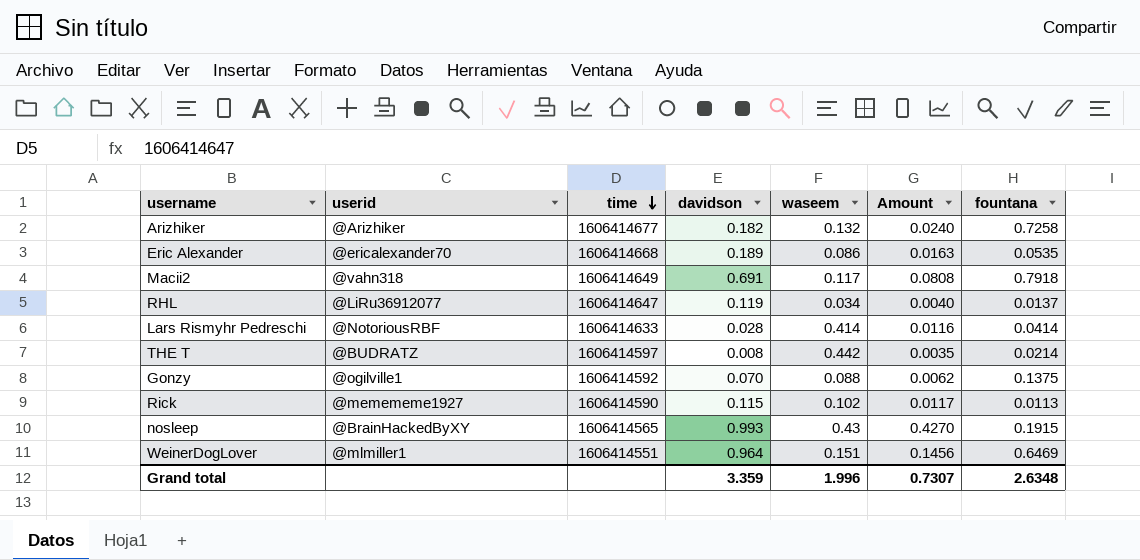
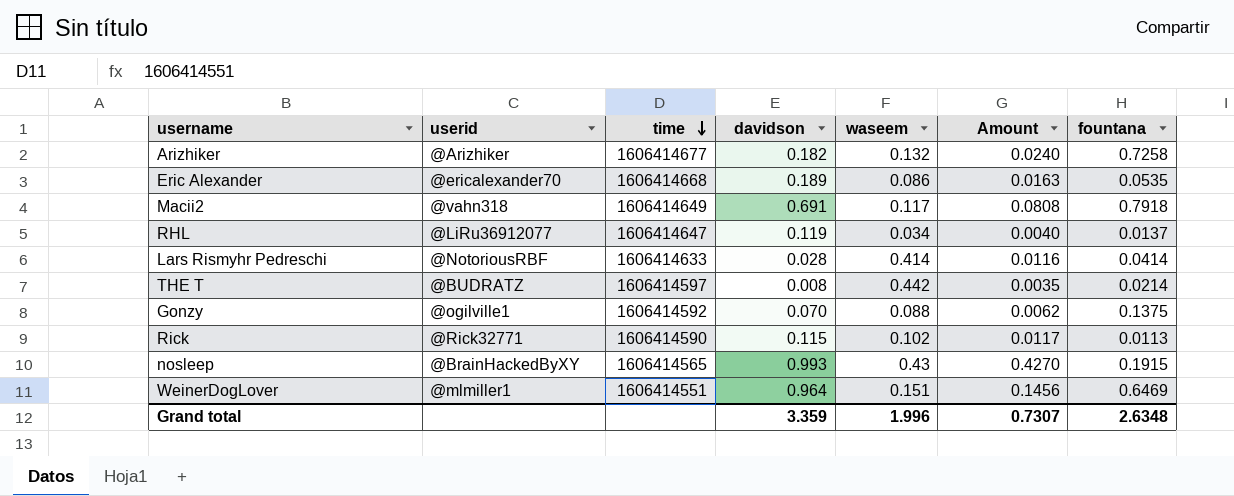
Rick | userid: @memememe1927 -> @Rick32771

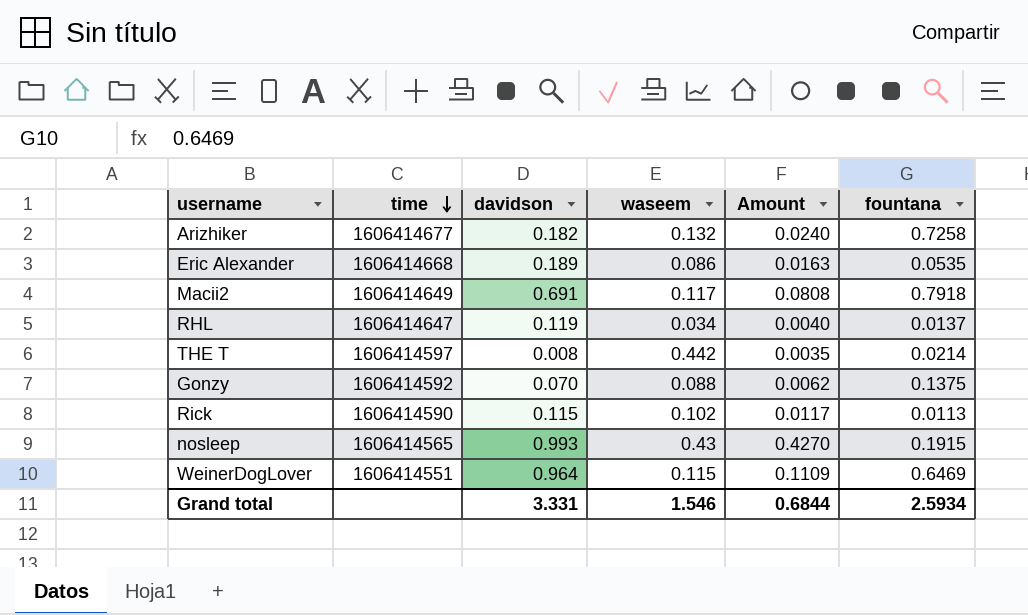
column userid | position: 2 -> none
row Lars Rismyhr Pedreschi: @NotoriousRBF | 1606414633 | 0.028 | 0.414 | 0.0116 | 0.0414 -> none
WeinerDogLover | waseem: 0.151 -> 0.115
WeinerDogLover | Amount: 0.1456 -> 0.1109
Grand total | davidson: 3.359 -> 3.331
Grand total | waseem: 1.996 -> 1.546
Grand total | Amount: 0.7307 -> 0.6844
Grand total | fountana: 2.6348 -> 2.5934

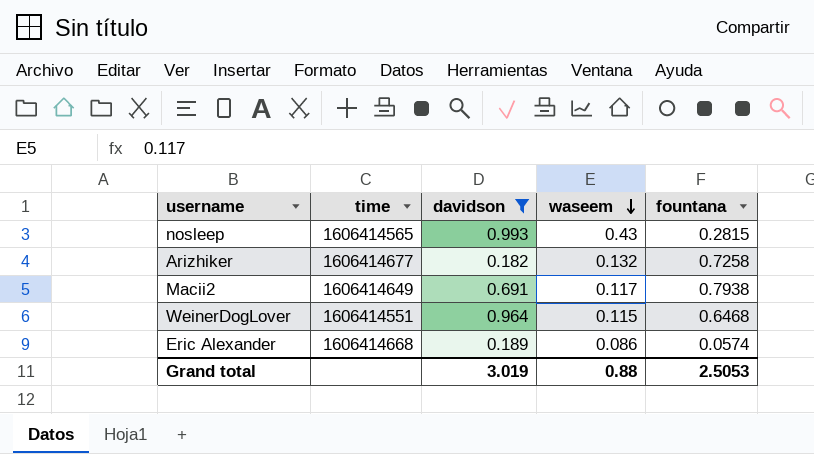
filter: none -> davidson >= 0.182
row order: time descending -> waseem descending
column Amount | formula: [davidson] * [waseem] -> none
nosleep | fountana: 0.1915 -> 0.2815
Macii2 | fountana: 0.7918 -> 0.7938
WeinerDogLover | fountana: 0.6469 -> 0.6468
Eric Alexander | fountana: 0.0535 -> 0.0574
Grand total | davidson: 3.331 -> 3.019
Grand total | waseem: 1.546 -> 0.88
Grand total | fountana: 2.5934 -> 2.5053

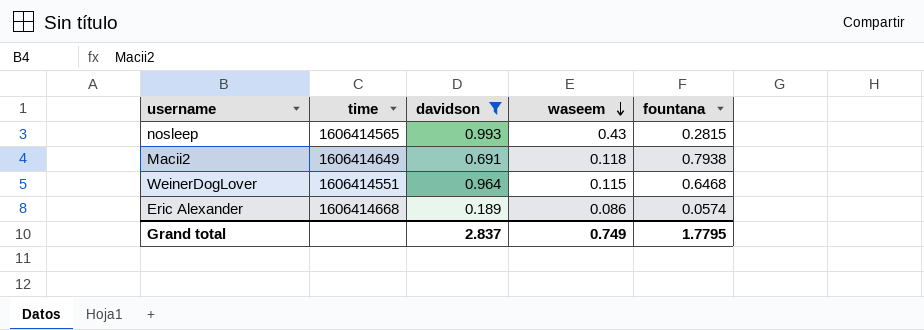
row Arizhiker: 1606414677 | 0.182 | 0.132 | 0.7258 -> none
Macii2 | waseem: 0.117 -> 0.118
Grand total | davidson: 3.019 -> 2.837
Grand total | waseem: 0.88 -> 0.749
Grand total | fountana: 2.5053 -> 1.7795

